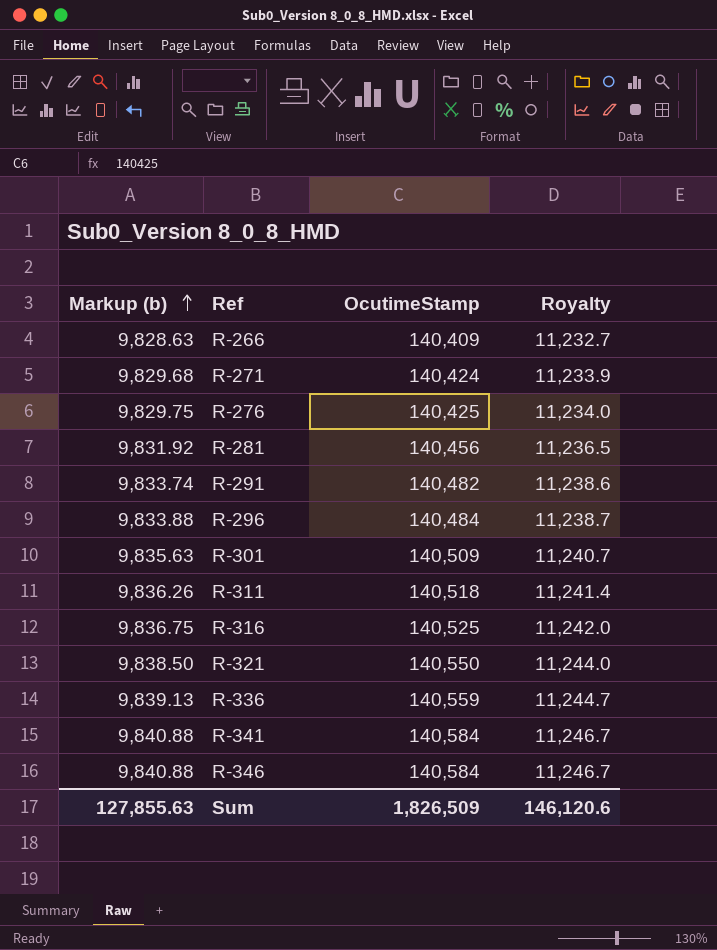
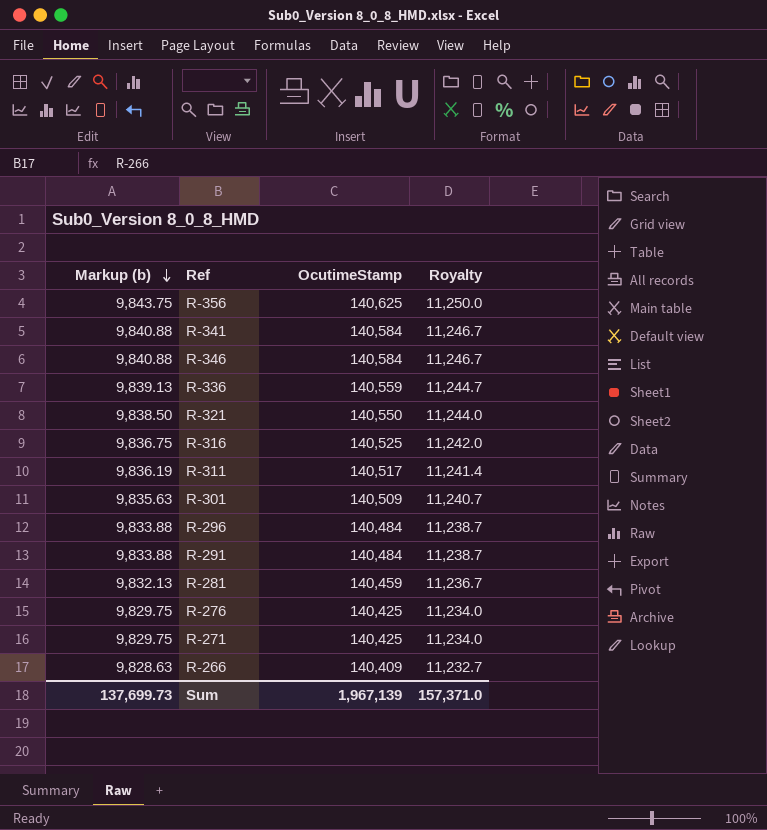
row order: Markup (b) ascending -> Markup (b) descending
row R-356: none -> 9,843.75 | 140,625 | 11,250.0
R-311 | Markup (b): 9,836.26 -> 9,836.19
R-311 | OcutimeStamp: 140,518 -> 140,517
R-291 | Markup (b): 9,833.74 -> 9,833.88
R-291 | OcutimeStamp: 140,482 -> 140,484
R-291 | Royalty: 11,238.6 -> 11,238.7
R-281 | Markup (b): 9,831.92 -> 9,832.13
R-281 | OcutimeStamp: 140,456 -> 140,459
R-281 | Royalty: 11,236.5 -> 11,236.7
R-271 | Markup (b): 9,829.68 -> 9,829.75
R-271 | OcutimeStamp: 140,424 -> 140,425
R-271 | Royalty: 11,233.9 -> 11,234.0
Sum | Markup (b): 127,855.63 -> 137,699.73
Sum | OcutimeStamp: 1,826,509 -> 1,967,139
Sum | Royalty: 146,120.6 -> 157,371.0

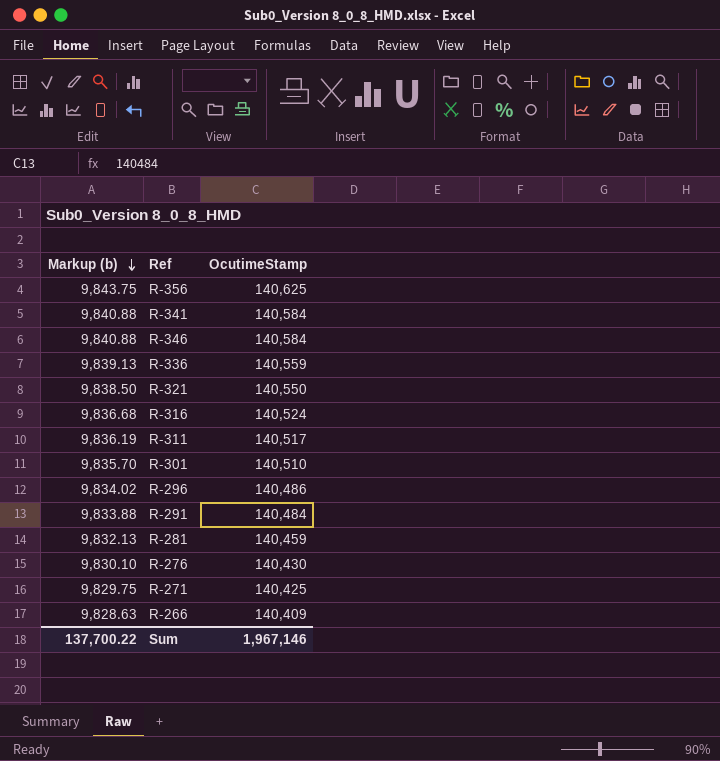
column Royalty | formula: [OcutimeStamp] * 0.08 -> none
R-316 | Markup (b): 9,836.75 -> 9,836.68
R-316 | OcutimeStamp: 140,525 -> 140,524
R-301 | Markup (b): 9,835.63 -> 9,835.70
R-301 | OcutimeStamp: 140,509 -> 140,510
R-296 | Markup (b): 9,833.88 -> 9,834.02
R-296 | OcutimeStamp: 140,484 -> 140,486
R-276 | Markup (b): 9,829.75 -> 9,830.10
R-276 | OcutimeStamp: 140,425 -> 140,430
Sum | Markup (b): 137,699.73 -> 137,700.22
Sum | OcutimeStamp: 1,967,139 -> 1,967,146

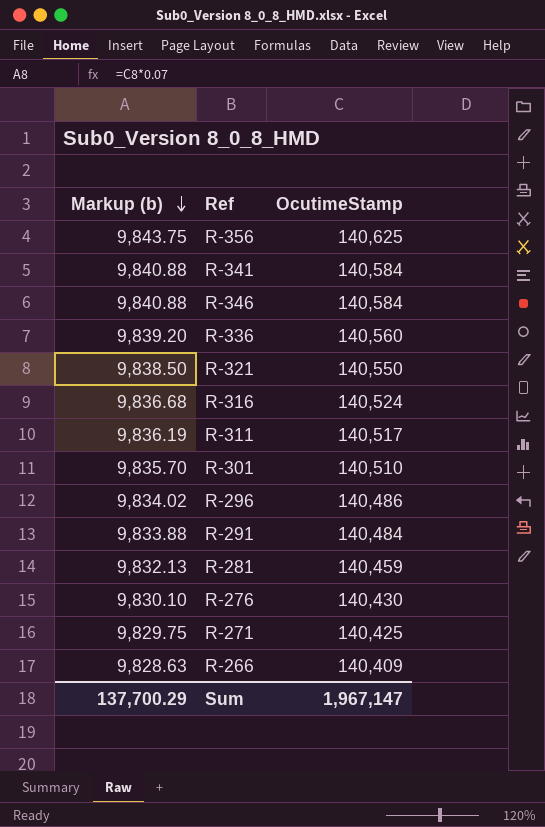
R-336 | Markup (b): 9,839.13 -> 9,839.20
R-336 | OcutimeStamp: 140,559 -> 140,560
Sum | Markup (b): 137,700.22 -> 137,700.29
Sum | OcutimeStamp: 1,967,146 -> 1,967,147

